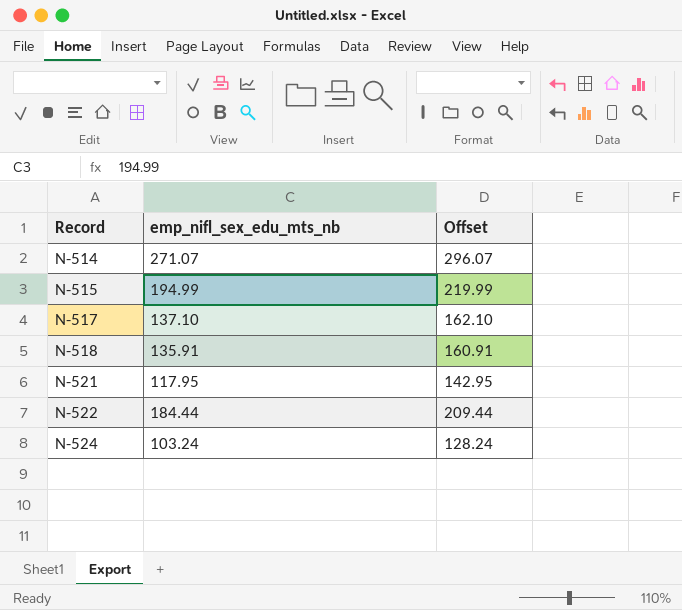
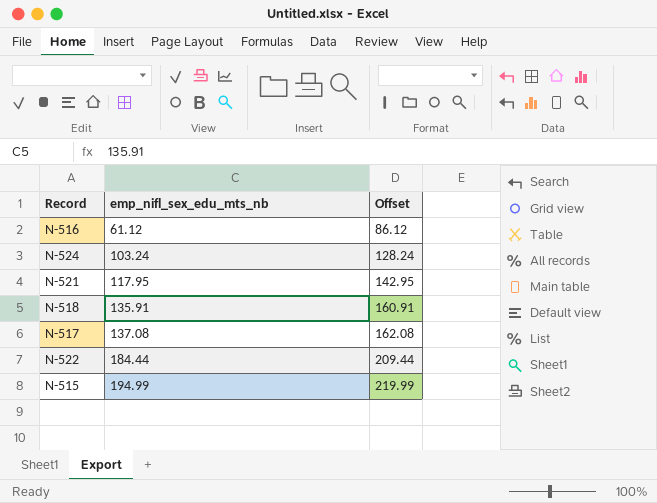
row order: Record ascending -> emp_nifl_sex_edu_mts_nb ascending
row N-514: 271.07 | 296.07 -> none
row N-516: none -> 61.12 | 86.12
N-517 | emp_nifl_sex_edu_mts_nb: 137.10 -> 137.08
N-517 | Offset: 162.10 -> 162.08

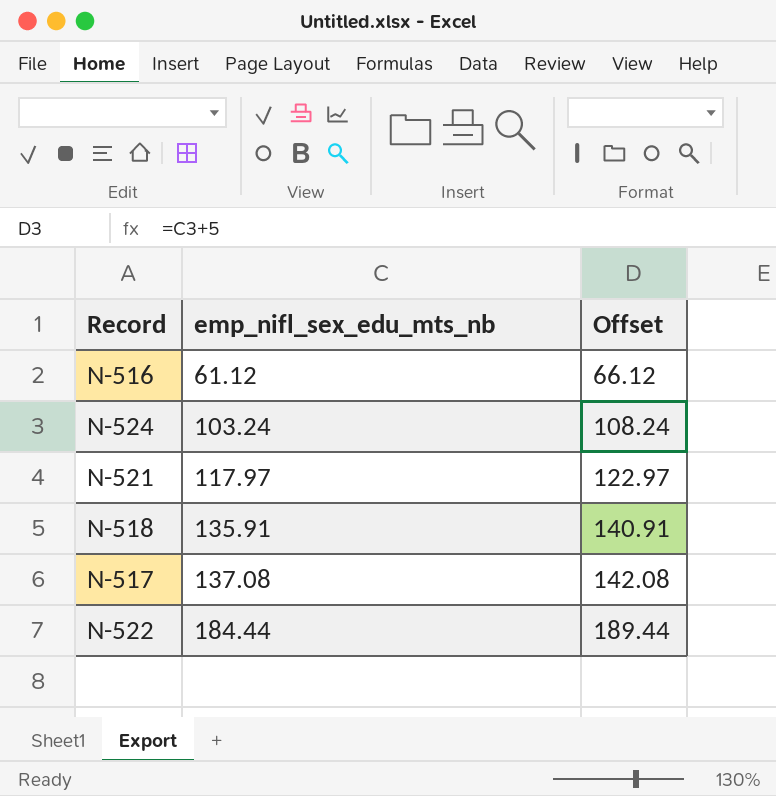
column Offset | formula: [emp_nifl_sex_edu_mts_nb] + 25 -> [emp_nifl_sex_edu_mts_nb] + 5
row N-515: 194.99 | 219.99 -> none
N-521 | emp_nifl_sex_edu_mts_nb: 117.95 -> 117.97

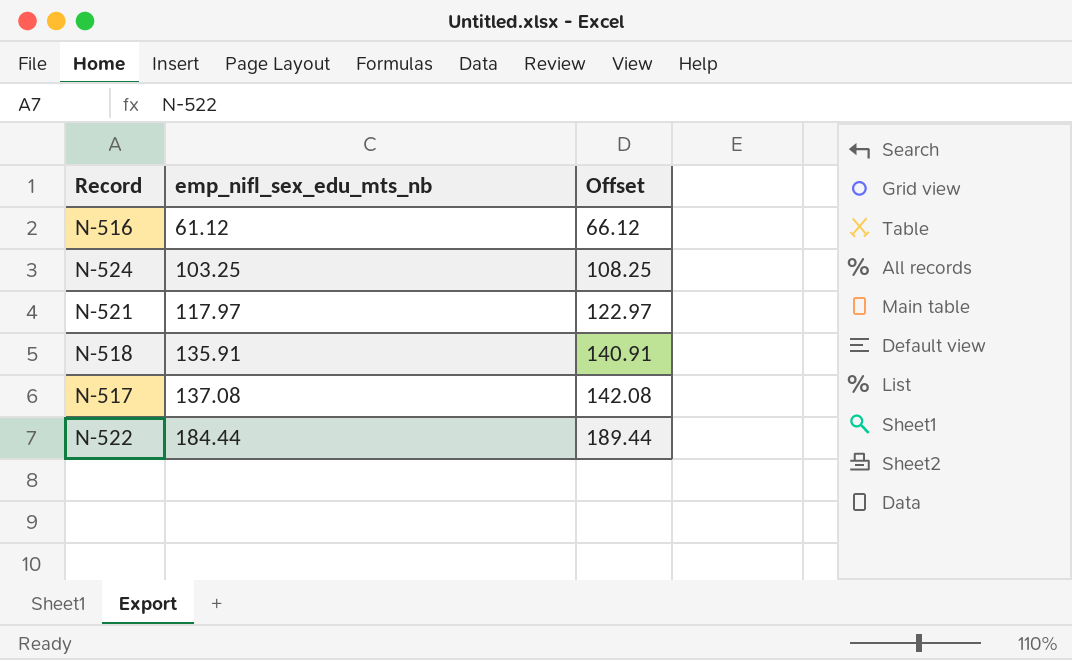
N-524 | emp_nifl_sex_edu_mts_nb: 103.24 -> 103.25
N-524 | Offset: 108.24 -> 108.25

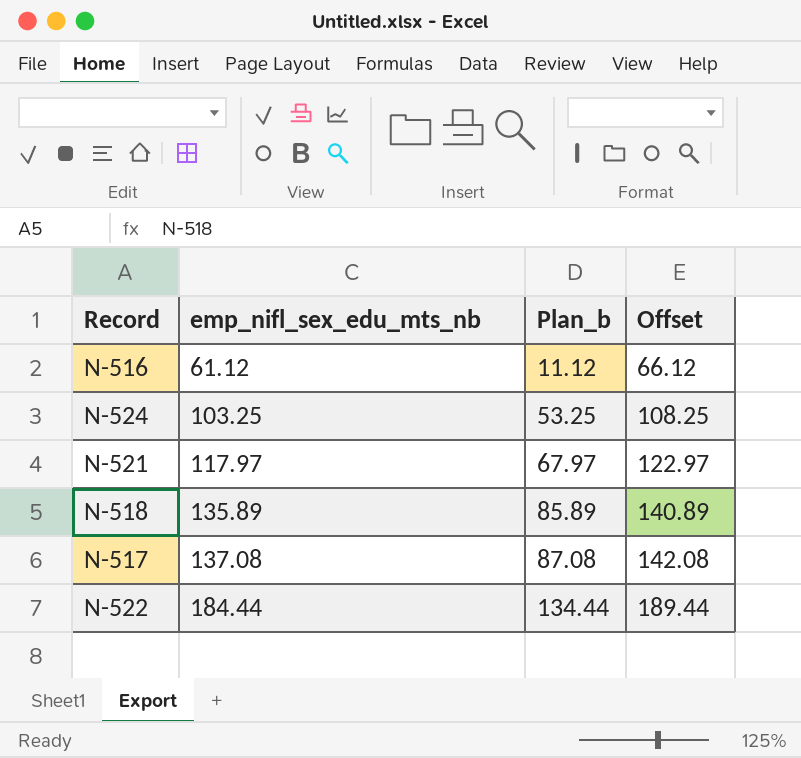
column Plan_b | formula: none -> [emp_nifl_sex_edu_mts_nb] - 50
N-518 | emp_nifl_sex_edu_mts_nb: 135.91 -> 135.89
N-518 | Offset: 140.91 -> 140.89

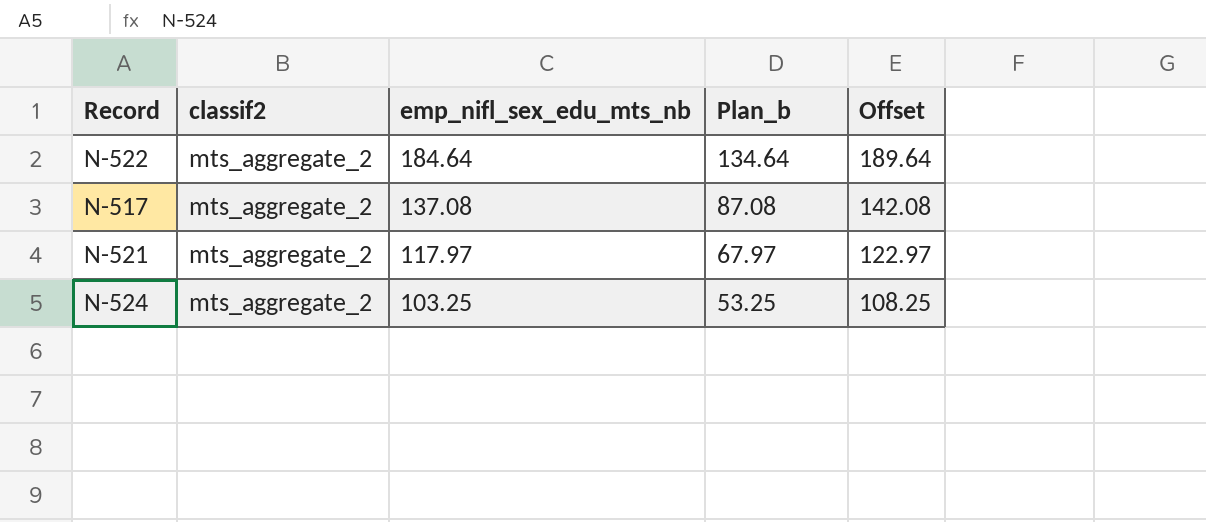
row order: emp_nifl_sex_edu_mts_nb ascending -> emp_nifl_sex_edu_mts_nb descending
column classif2 | position: none -> 2
row N-516: 61.12 | 11.12 | 66.12 -> none
row N-518: 135.89 | 85.89 | 140.89 -> none
N-522 | emp_nifl_sex_edu_mts_nb: 184.44 -> 184.64
N-522 | Plan_b: 134.44 -> 134.64
N-522 | Offset: 189.44 -> 189.64

